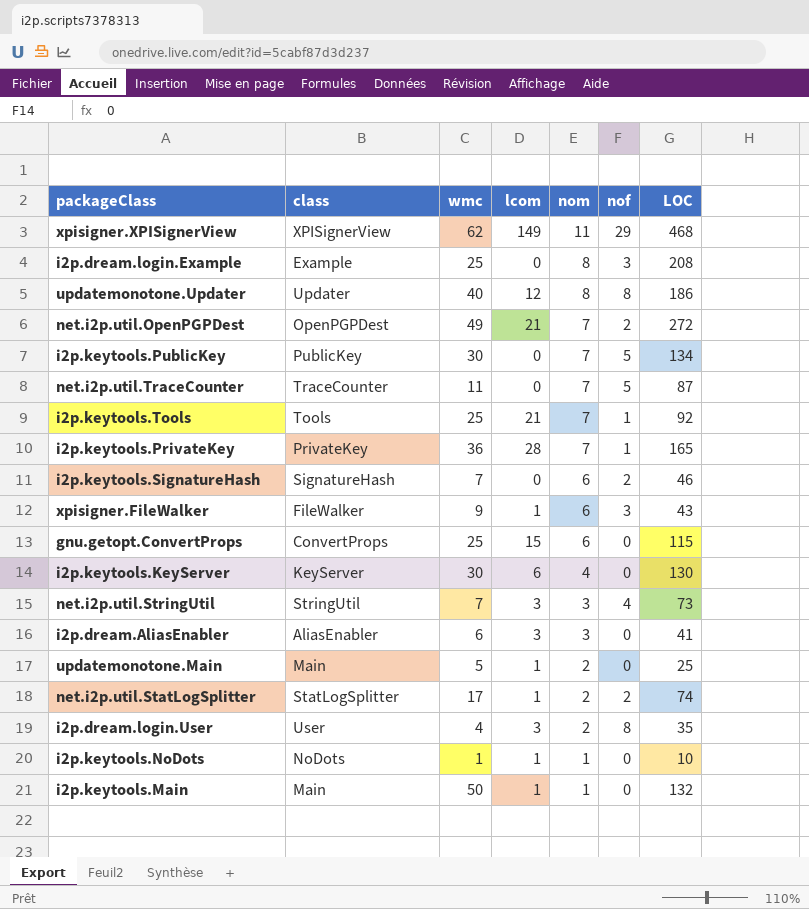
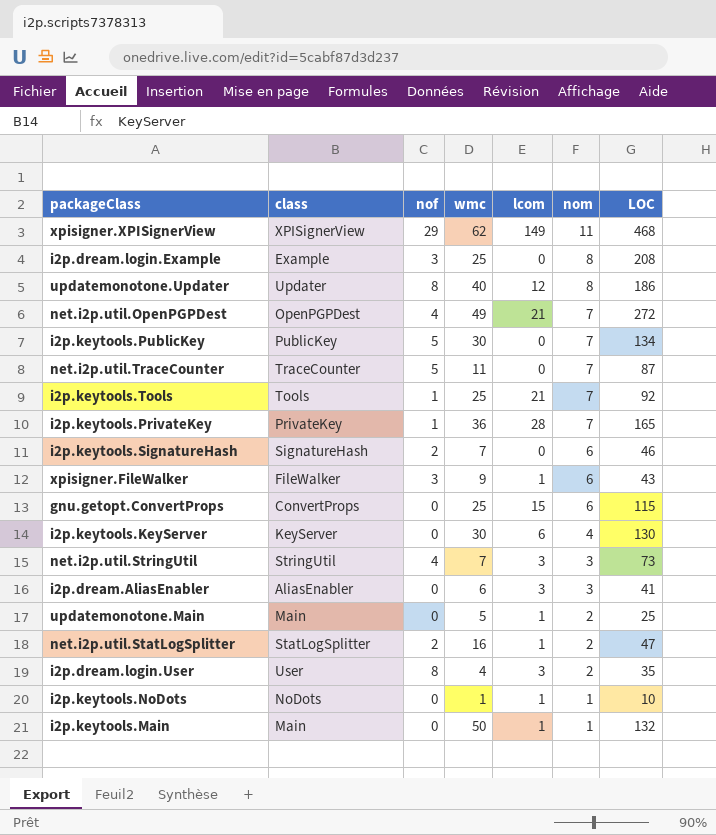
column nof | position: 6 -> 3
net.i2p.util.OpenPGPDest | nof: 2 -> 4
net.i2p.util.StatLogSplitter | wmc: 17 -> 16
net.i2p.util.StatLogSplitter | LOC: 74 -> 47

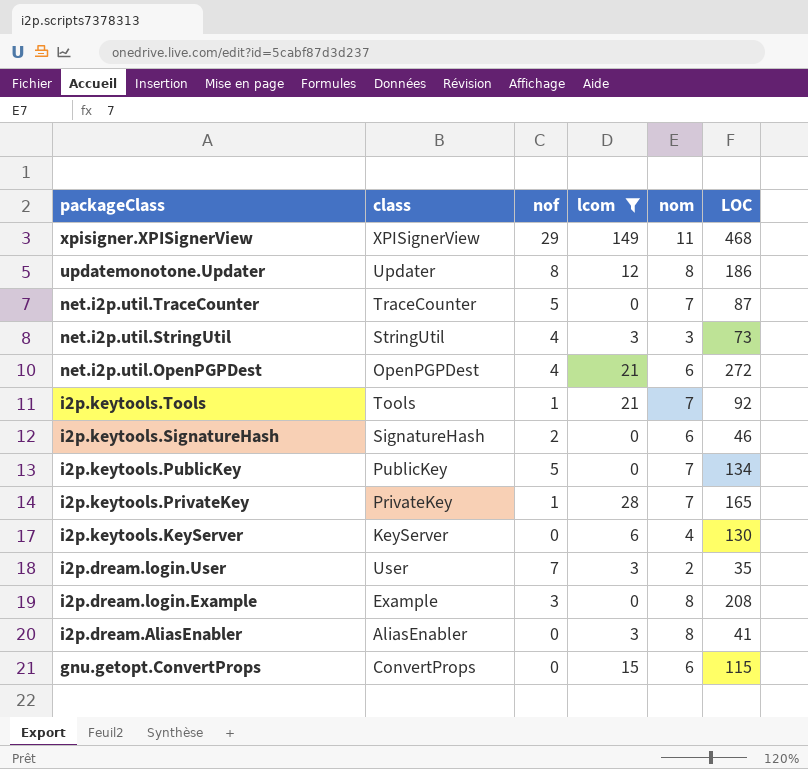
filter: none -> lcom != 1
row order: nom descending -> packageClass descending
column wmc | position: 4 -> none
net.i2p.util.OpenPGPDest | nom: 7 -> 6
i2p.dream.login.User | nof: 8 -> 7
i2p.dream.AliasEnabler | nom: 3 -> 8

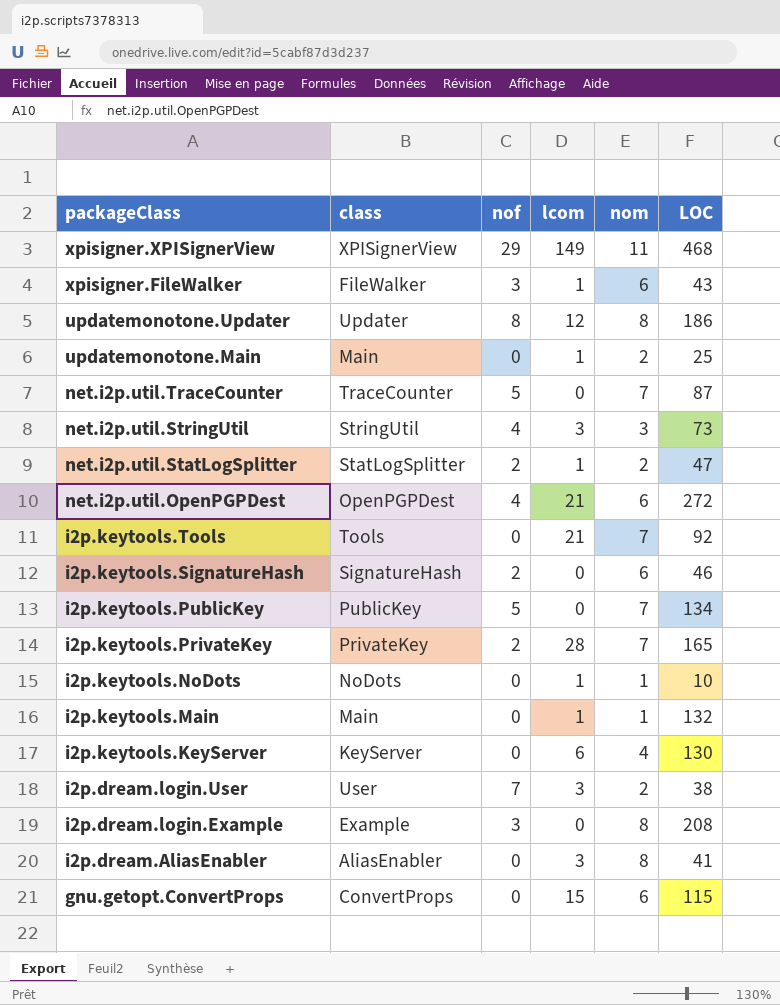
filter: lcom != 1 -> none
i2p.keytools.Tools | nof: 1 -> 0
i2p.keytools.PrivateKey | nof: 1 -> 2
i2p.dream.login.User | LOC: 35 -> 38

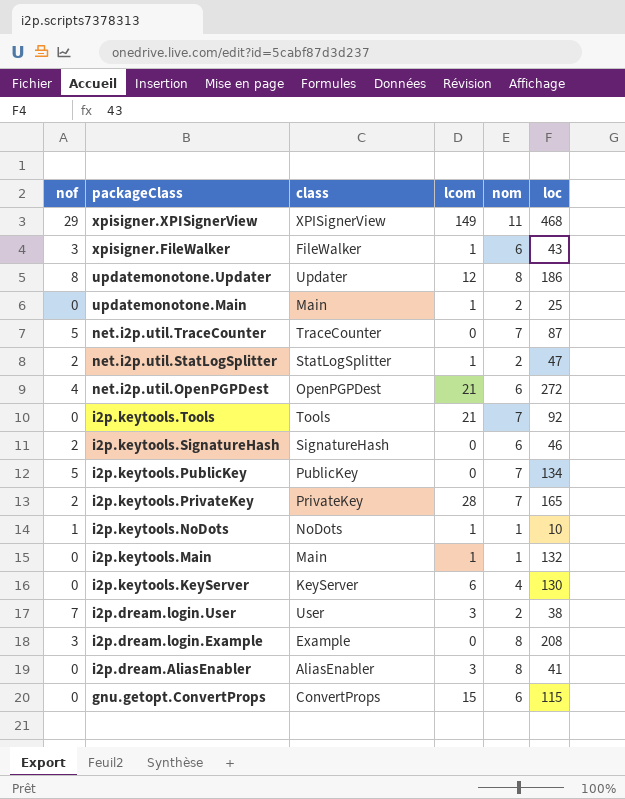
column nof | position: 3 -> 1
column name: LOC -> loc
row net.i2p.util.StringUtil: StringUtil | 4 | 3 | 3 | 73 -> none
i2p.keytools.NoDots | nof: 0 -> 1

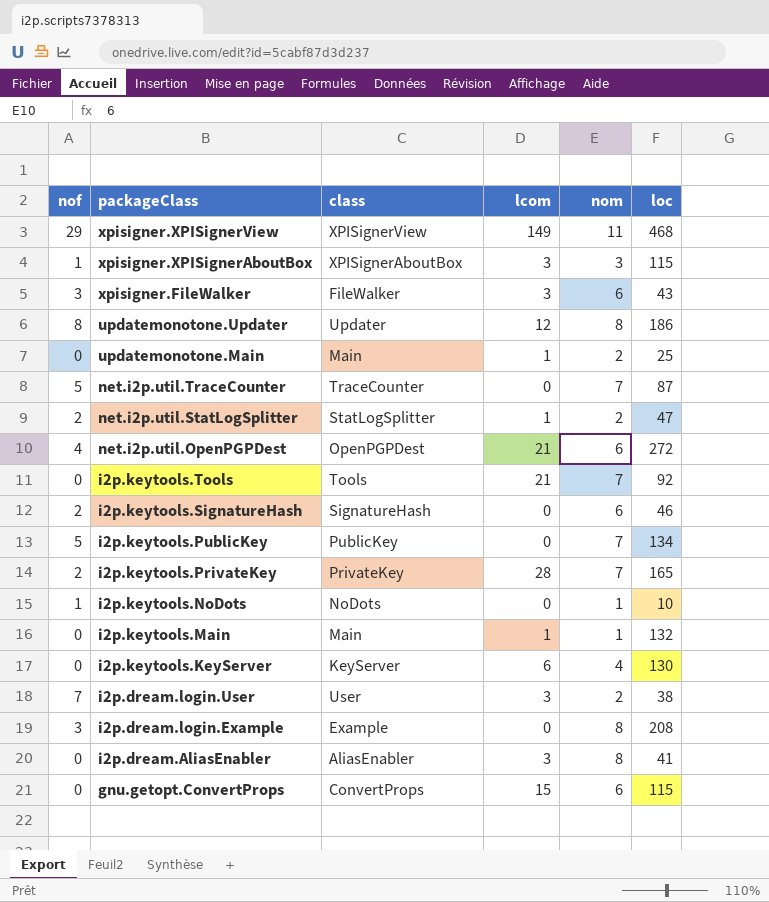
row xpisigner.XPISignerAboutBox: none -> 1 | XPISignerAboutBox | 3 | 3 | 115
xpisigner.FileWalker | lcom: 1 -> 3
i2p.keytools.NoDots | lcom: 1 -> 0

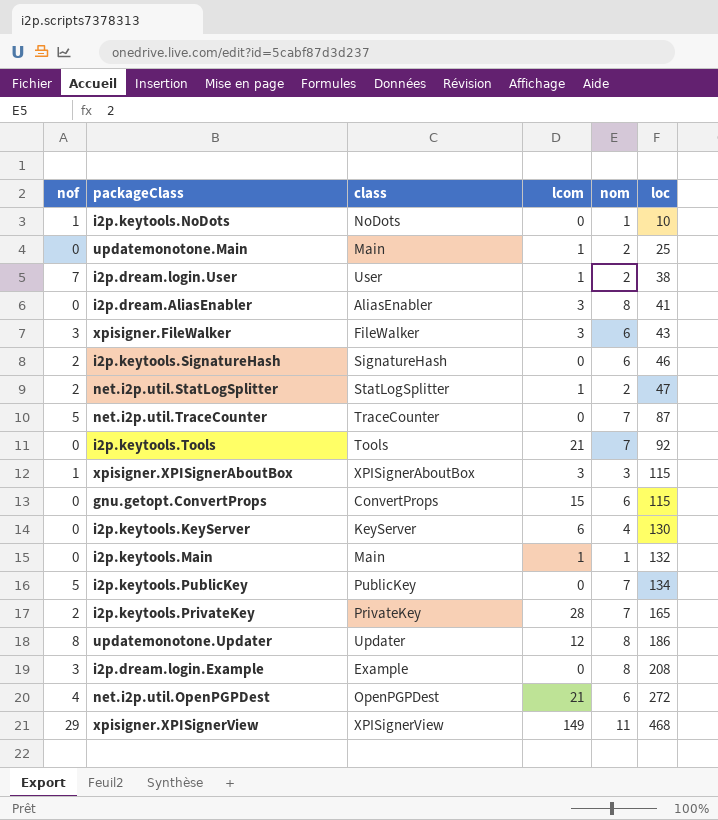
row order: packageClass descending -> loc ascending
i2p.dream.login.User | lcom: 3 -> 1

